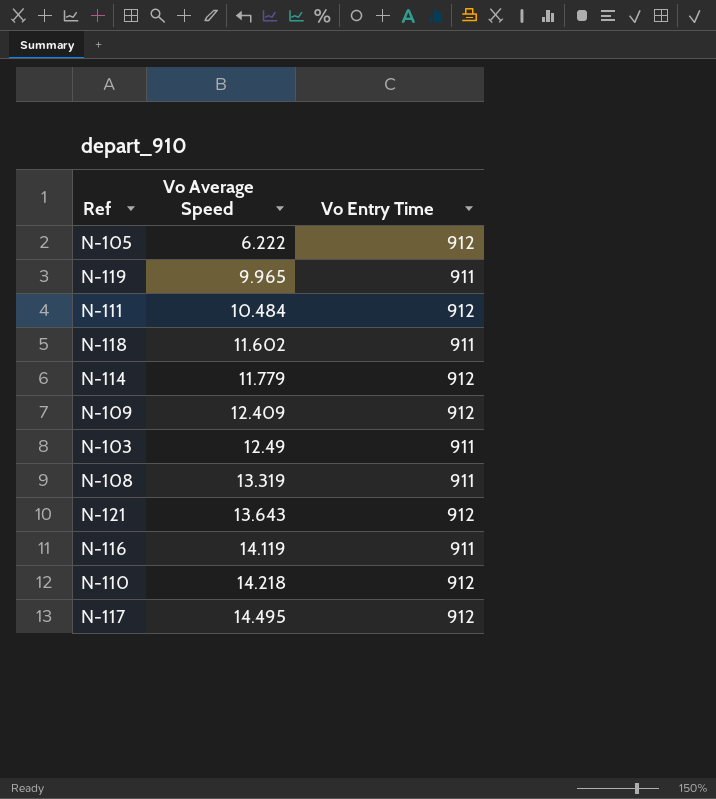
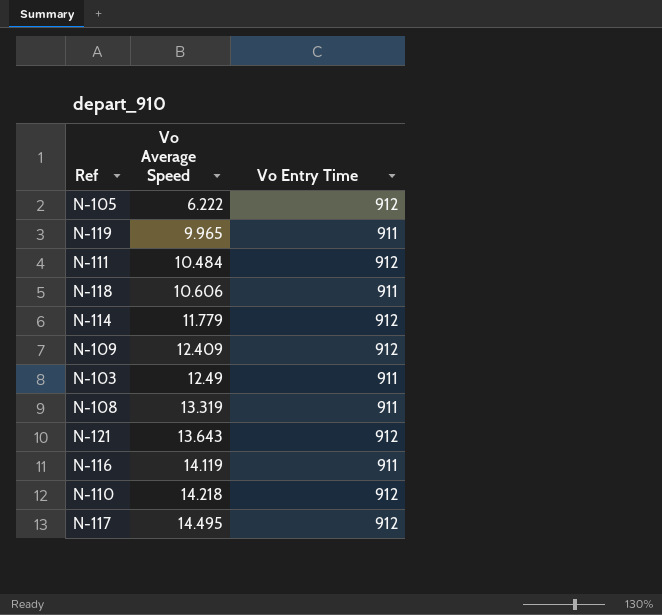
N-118 | Vo Average Speed: 11.602 -> 10.606

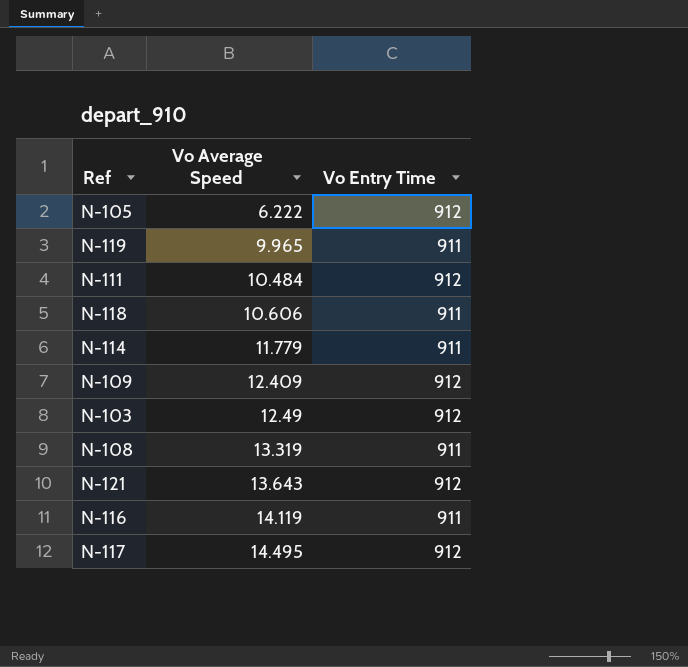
row N-110: 14.218 | 912 -> none
N-114 | Vo Entry Time: 912 -> 911
N-103 | Vo Entry Time: 911 -> 912

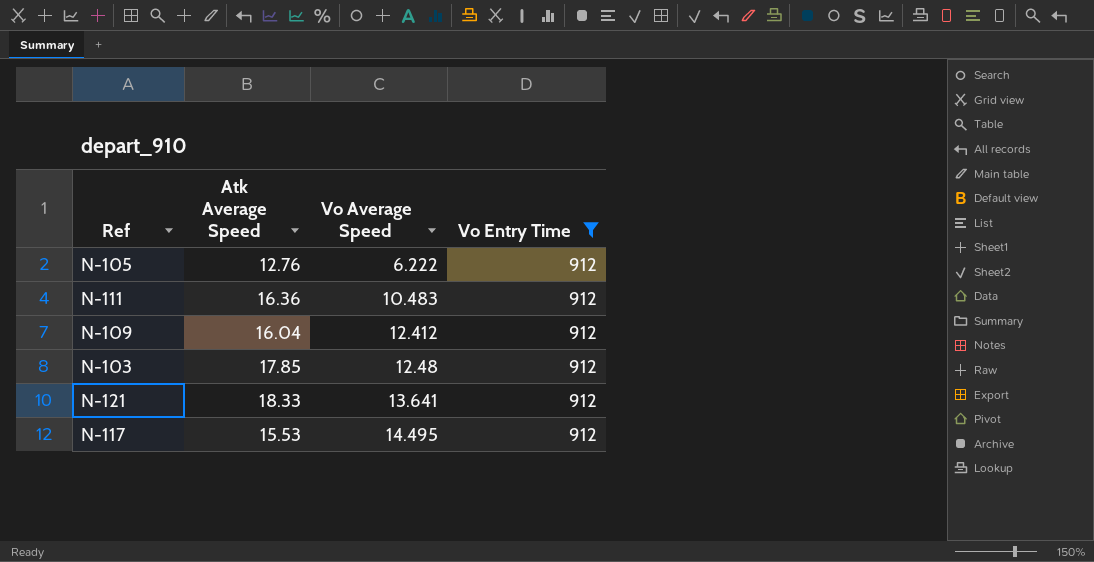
filter: none -> Vo Entry Time = 912
column Atk Average Speed | position: none -> 2
N-111 | Vo Average Speed: 10.484 -> 10.483
N-109 | Vo Average Speed: 12.409 -> 12.412
N-103 | Vo Average Speed: 12.49 -> 12.48
N-121 | Vo Average Speed: 13.643 -> 13.641

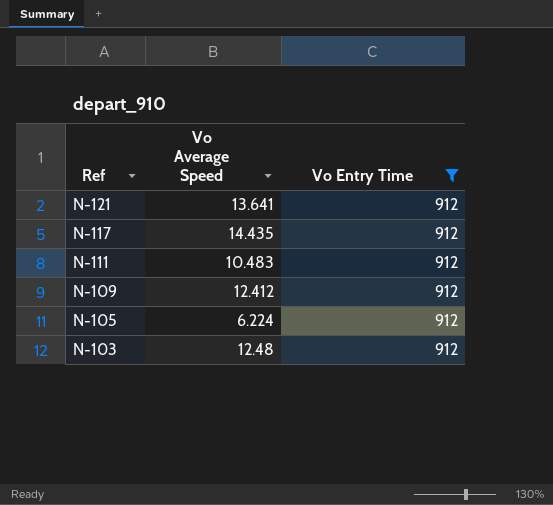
row order: Vo Average Speed ascending -> Ref descending
column Atk Average Speed | position: 2 -> none
N-117 | Vo Average Speed: 14.495 -> 14.435
N-105 | Vo Average Speed: 6.222 -> 6.224

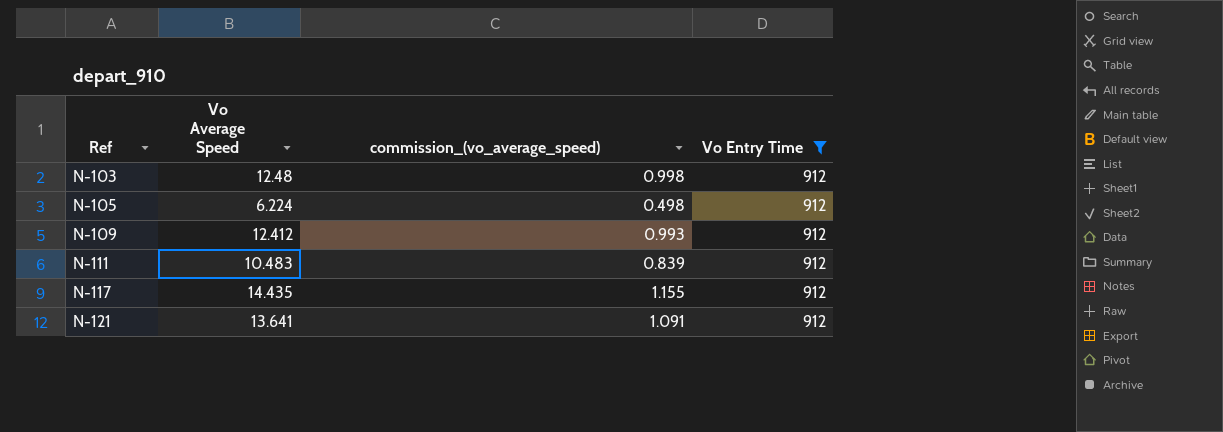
row order: Ref descending -> Ref ascending
column commission_(vo_average_speed) | formula: none -> [Vo Average Speed] * 0.08

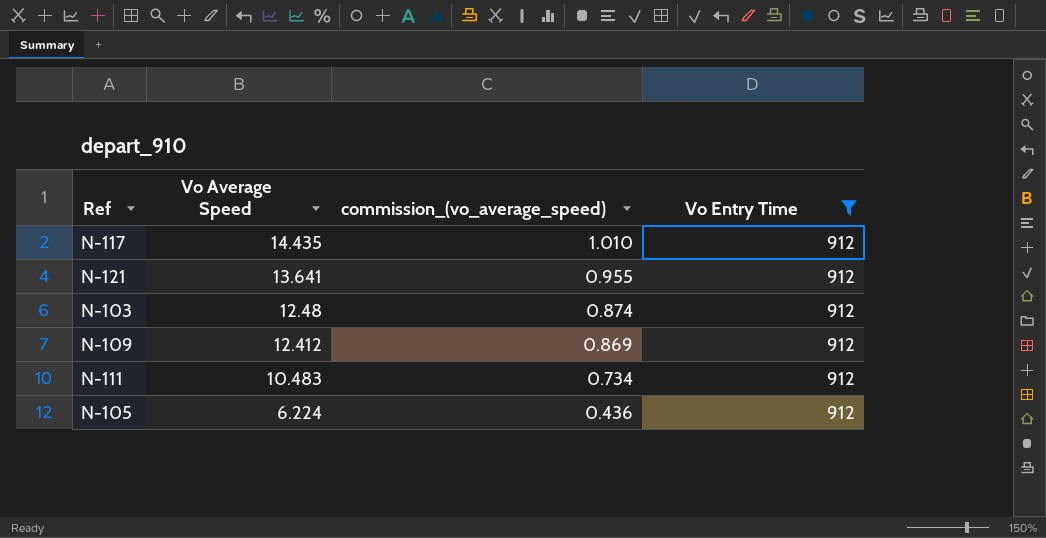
row order: Ref ascending -> Vo Average Speed descending
column commission_(vo_average_speed) | formula: [Vo Average Speed] * 0.08 -> [Vo Average Speed] * 0.07

